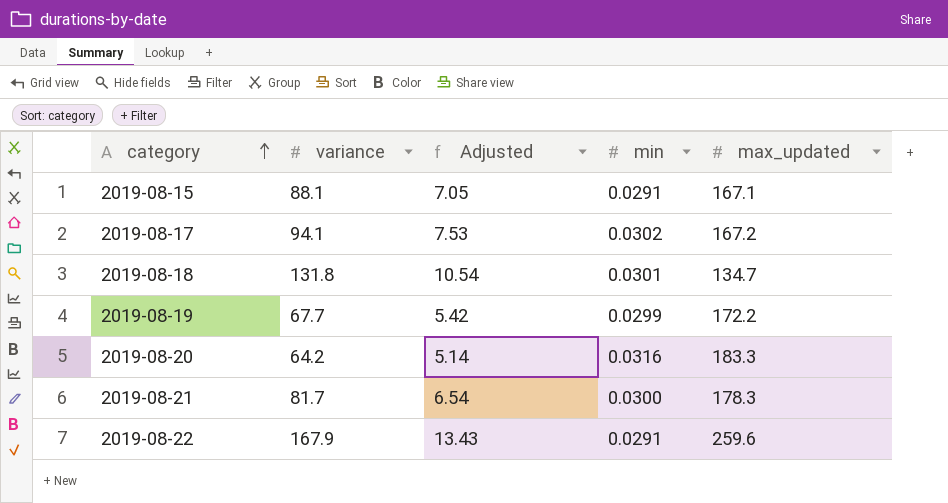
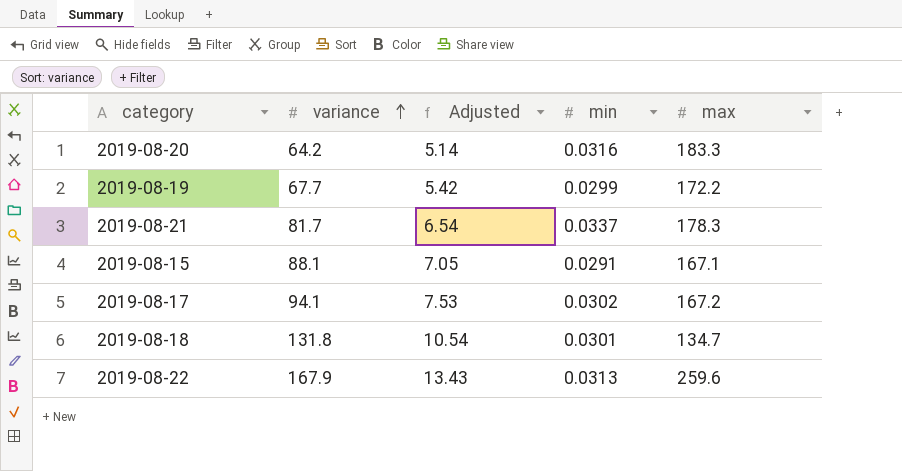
row order: category ascending -> variance ascending
column name: max_updated -> max
2019-08-21 | min: 0.0300 -> 0.0337
2019-08-22 | min: 0.0291 -> 0.0313

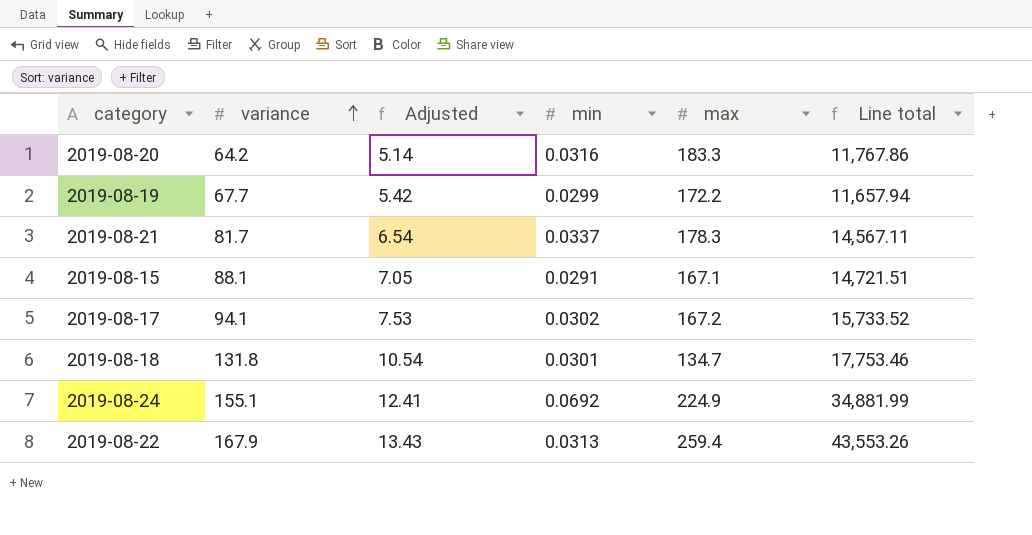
column Line total | formula: none -> [variance] * [max]
row 2019-08-24: none -> 155.1 | 12.41 | 0.0692 | 224.9 | 34,881.99
2019-08-22 | max: 259.6 -> 259.4

